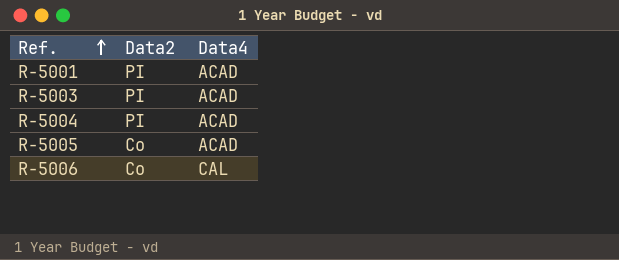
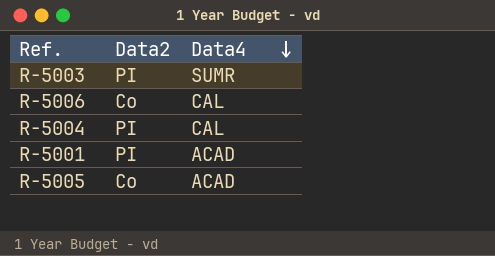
row order: Ref. ascending -> Data4 descending
R-5003 | Data4: ACAD -> SUMR
R-5004 | Data4: ACAD -> CAL

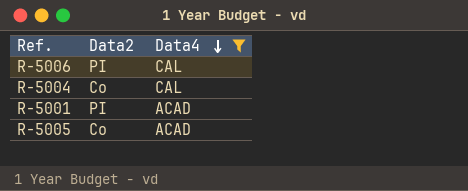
filter: none -> Data4 != SUMR
R-5006 | Data2: Co -> PI
R-5004 | Data2: PI -> Co

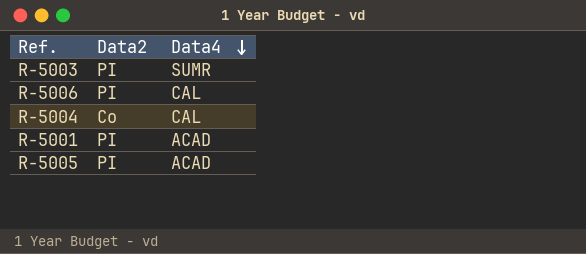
filter: Data4 != SUMR -> none
R-5005 | Data2: Co -> PI

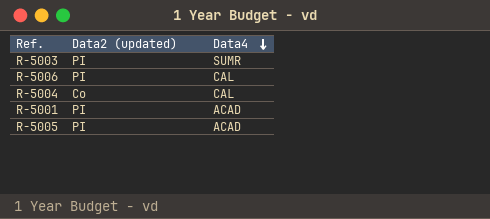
column name: Data2 -> Data2 (updated)

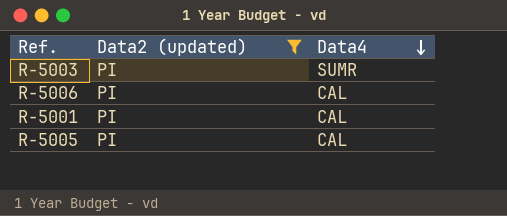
filter: none -> Data2 (updated) = PI
R-5001 | Data4: ACAD -> CAL
R-5005 | Data4: ACAD -> CAL

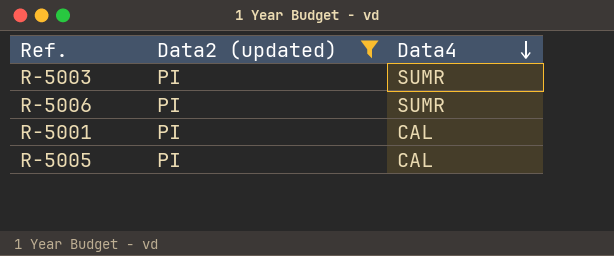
R-5006 | Data4: CAL -> SUMR

